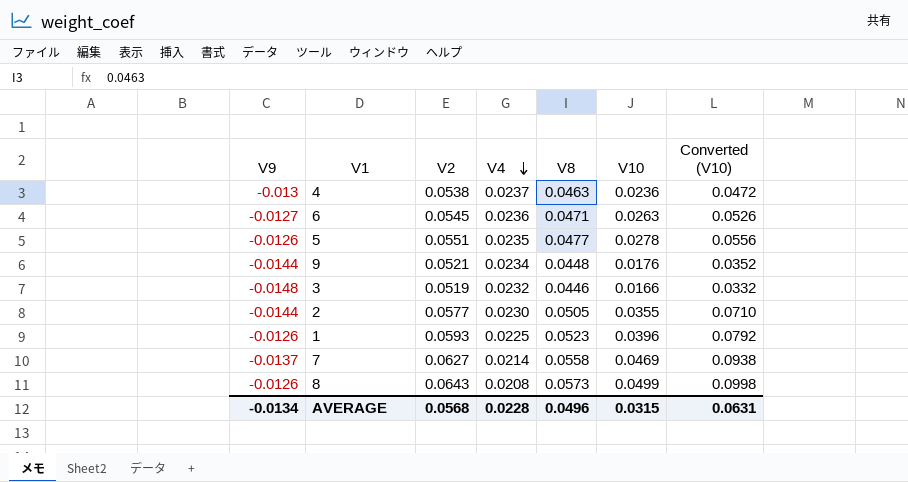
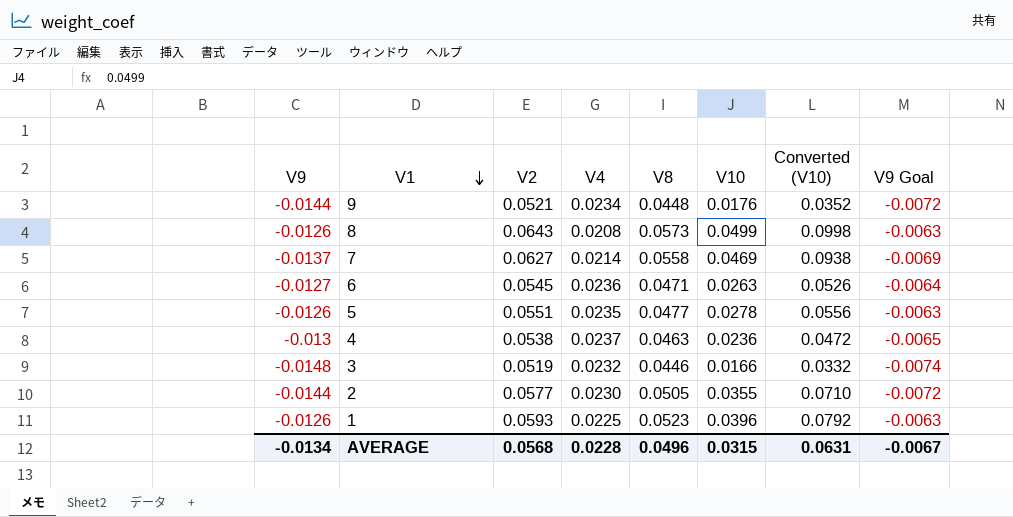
row order: V4 descending -> V1 descending
column V9 Goal | formula: none -> [V9] * 0.5

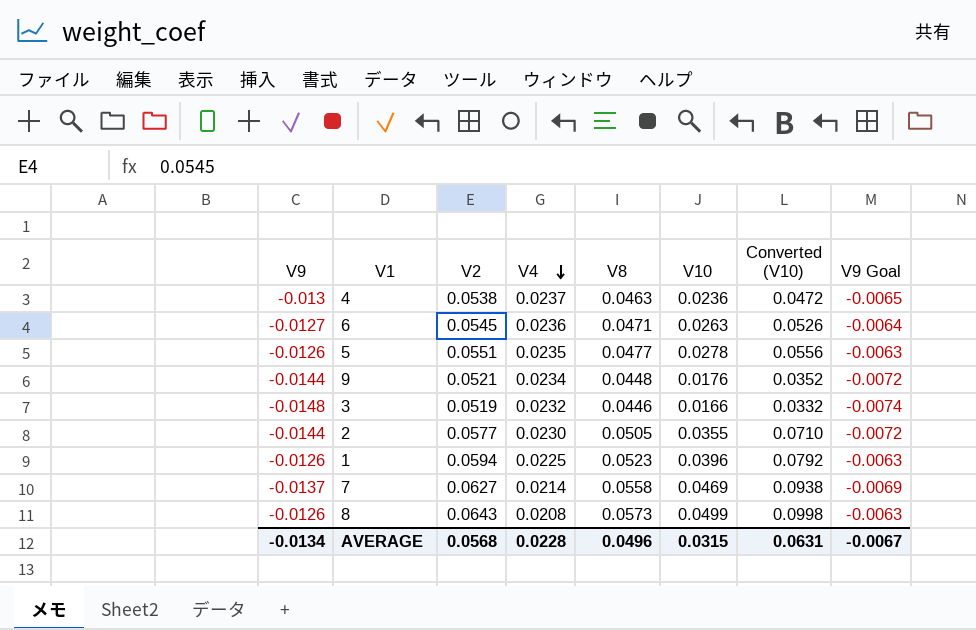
row order: V1 descending -> V4 descending
1 | V2: 0.0593 -> 0.0594

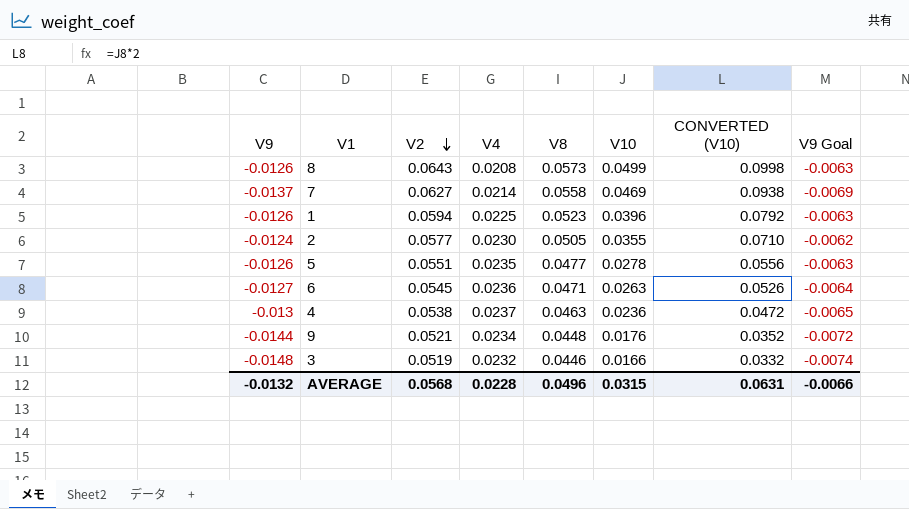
row order: V4 descending -> V2 descending
column name: Converted (V10) -> CONVERTED (V10)
2 | V9: -0.0144 -> -0.0124
2 | V9 Goal: -0.0072 -> -0.0062
AVERAGE | V9: -0.0134 -> -0.0132
AVERAGE | V9 Goal: -0.0067 -> -0.0066

